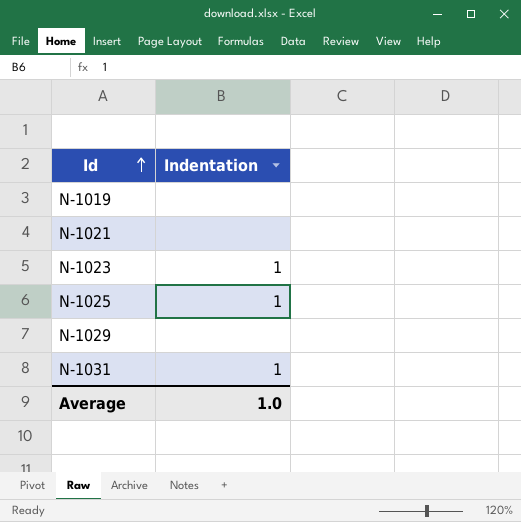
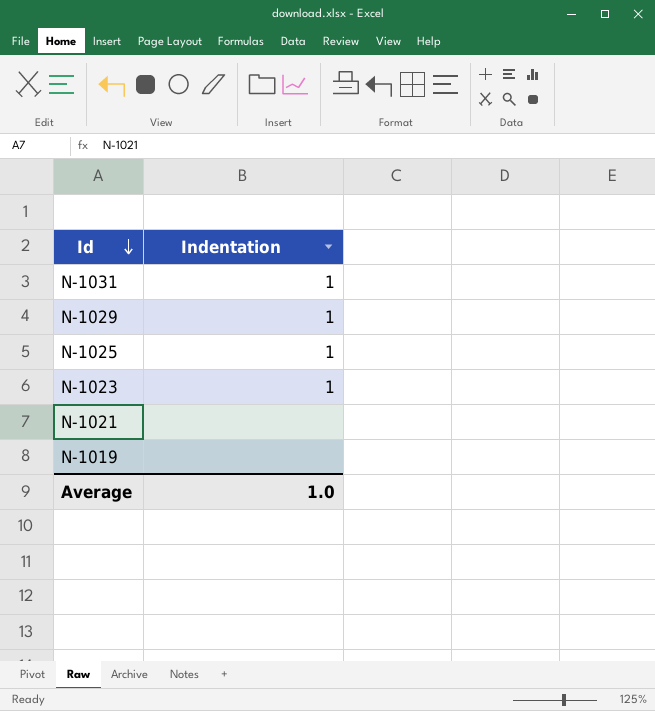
row order: Id ascending -> Id descending
N-1029 | Indentation: none -> 1

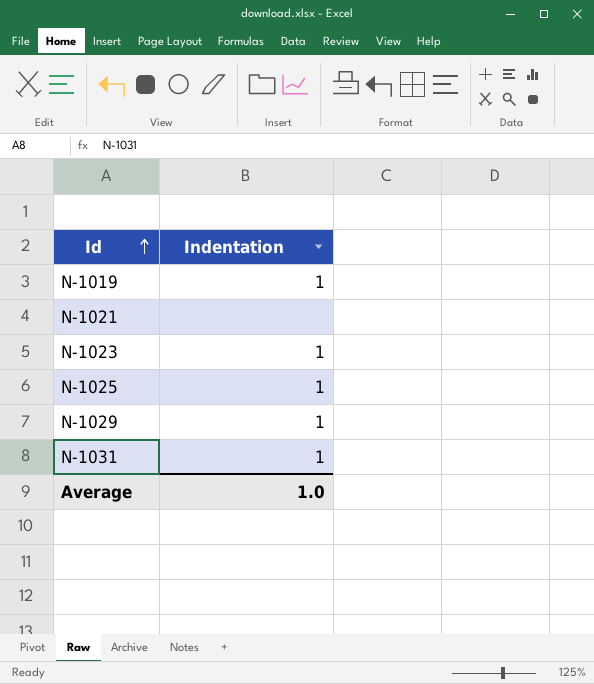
row order: Id descending -> Id ascending
N-1019 | Indentation: none -> 1

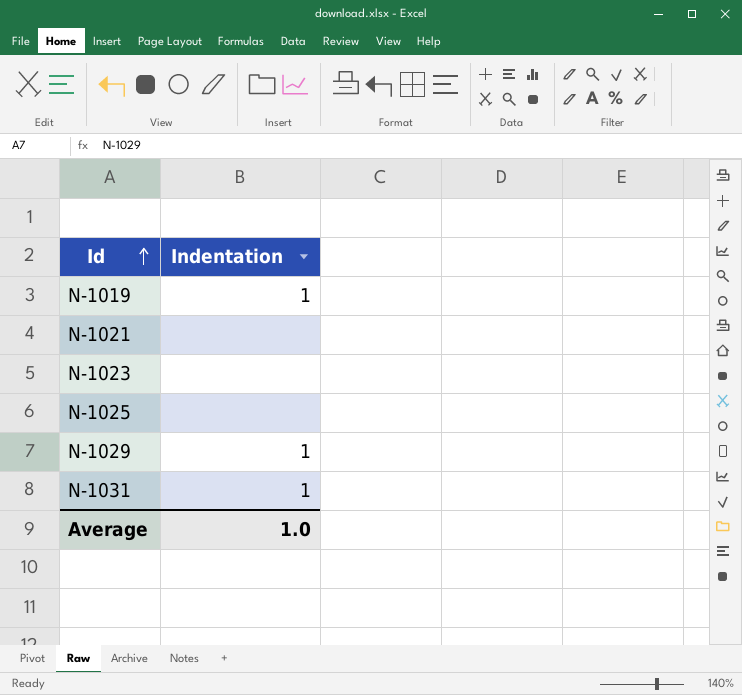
N-1023 | Indentation: 1 -> none
N-1025 | Indentation: 1 -> none

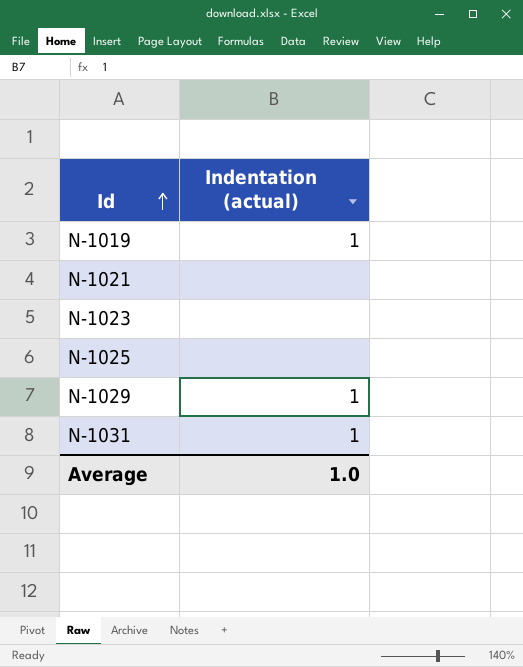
column name: Indentation -> Indentation (actual)

